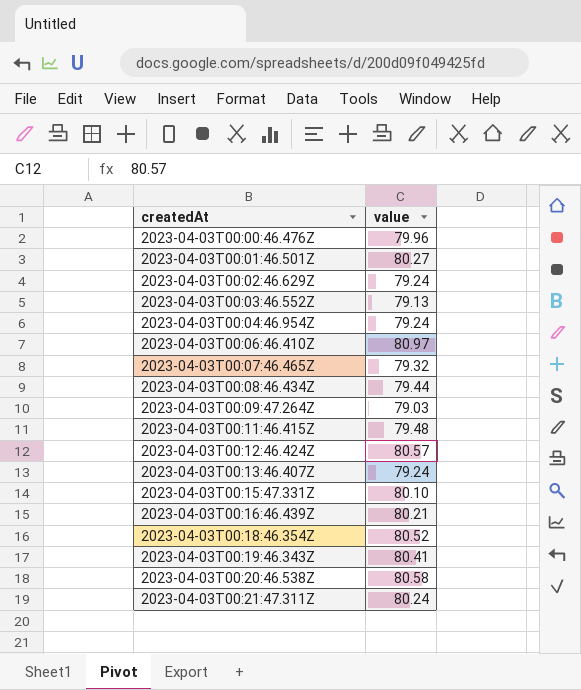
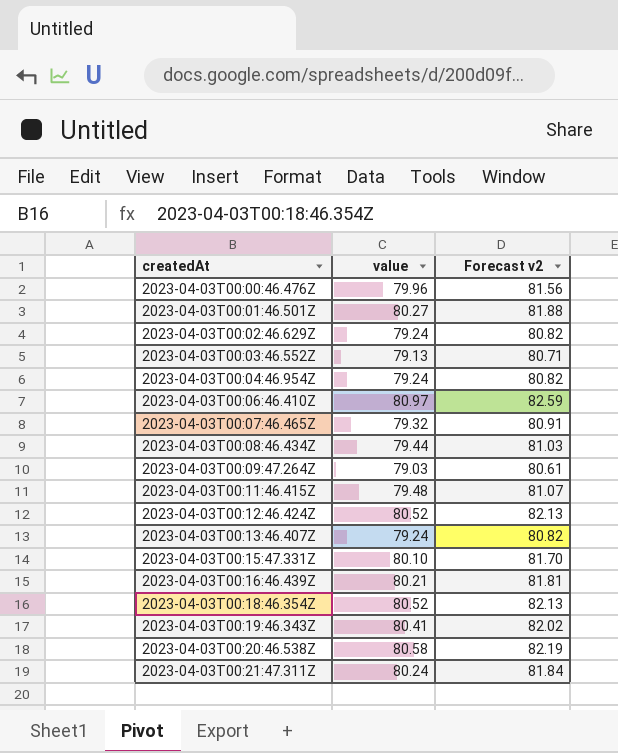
column Forecast v2 | formula: none -> [value] * 1.02
2023-04-03T00:12:46.424Z | value: 80.57 -> 80.52

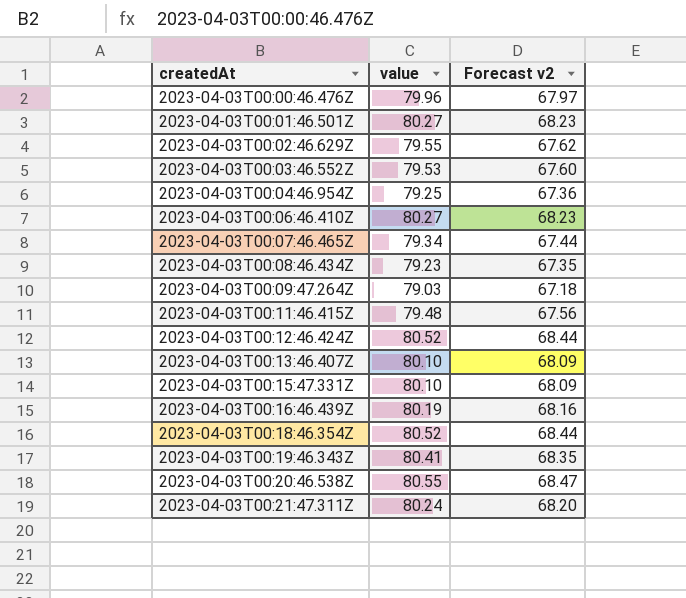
column Forecast v2 | formula: [value] * 1.02 -> [value] * 0.85
2023-04-03T00:02:46.629Z | value: 79.24 -> 79.55
2023-04-03T00:03:46.552Z | value: 79.13 -> 79.53
2023-04-03T00:04:46.954Z | value: 79.24 -> 79.25
2023-04-03T00:06:46.410Z | value: 80.97 -> 80.27
2023-04-03T00:07:46.465Z | value: 79.32 -> 79.34
2023-04-03T00:08:46.434Z | value: 79.44 -> 79.23
2023-04-03T00:13:46.407Z | value: 79.24 -> 80.10
2023-04-03T00:16:46.439Z | value: 80.21 -> 80.19
2023-04-03T00:20:46.538Z | value: 80.58 -> 80.55

